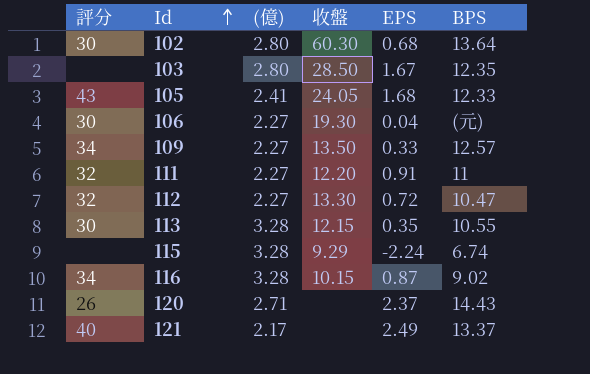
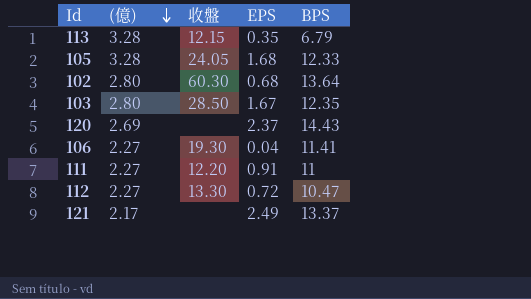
row order: Id ascending -> (億) descending
column 評分 | position: 1 -> none
row 109: 34 | 2.27 | 13.50 | 0.33 | 12.57 -> none
row 115: none | 3.28 | 9.29 | -2.24 | 6.74 -> none
row 116: 34 | 3.28 | 10.15 | 0.87 | 9.02 -> none
113 | BPS: 10.55 -> 6.79
105 | (億): 2.41 -> 3.28
120 | (億): 2.71 -> 2.69
106 | BPS: (元) -> 11.41

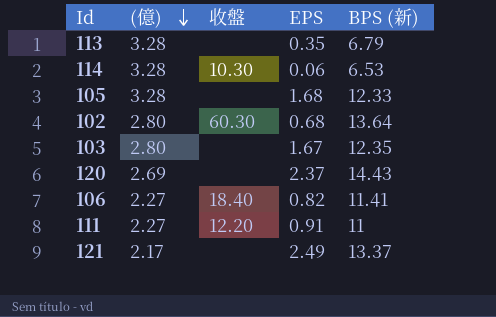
column name: BPS -> BPS (新)
row 112: 2.27 | 13.30 | 0.72 | 10.47 -> none
113 | 收盤: 12.15 -> none
row 114: none -> 3.28 | 10.30 | 0.06 | 6.53
105 | 收盤: 24.05 -> none
103 | 收盤: 28.50 -> none
106 | 收盤: 19.30 -> 18.40
106 | EPS: 0.04 -> 0.82

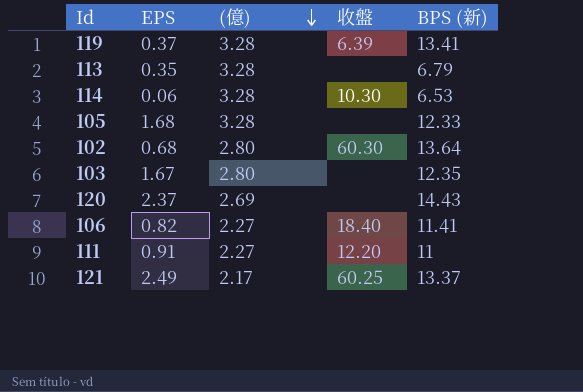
column EPS | position: 4 -> 2
row 119: none -> 0.37 | 3.28 | 6.39 | 13.41
121 | 收盤: none -> 60.25

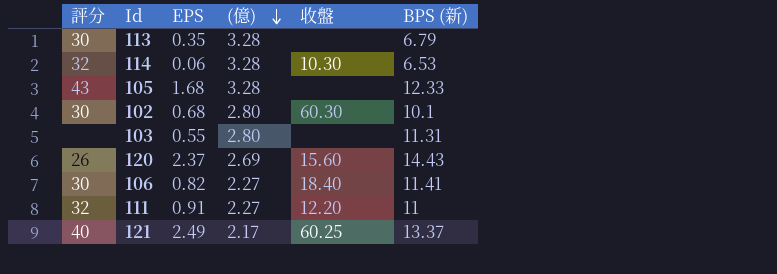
column 評分 | position: none -> 1
row 119: 0.37 | 3.28 | 6.39 | 13.41 -> none
102 | BPS (新): 13.64 -> 10.1
103 | EPS: 1.67 -> 0.55
103 | BPS (新): 12.35 -> 11.31
120 | 收盤: none -> 15.60

